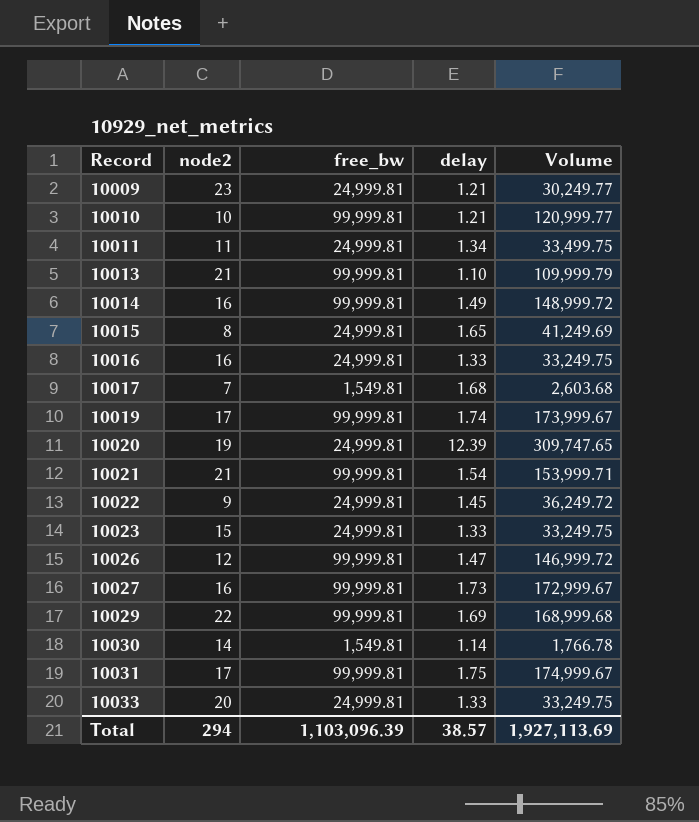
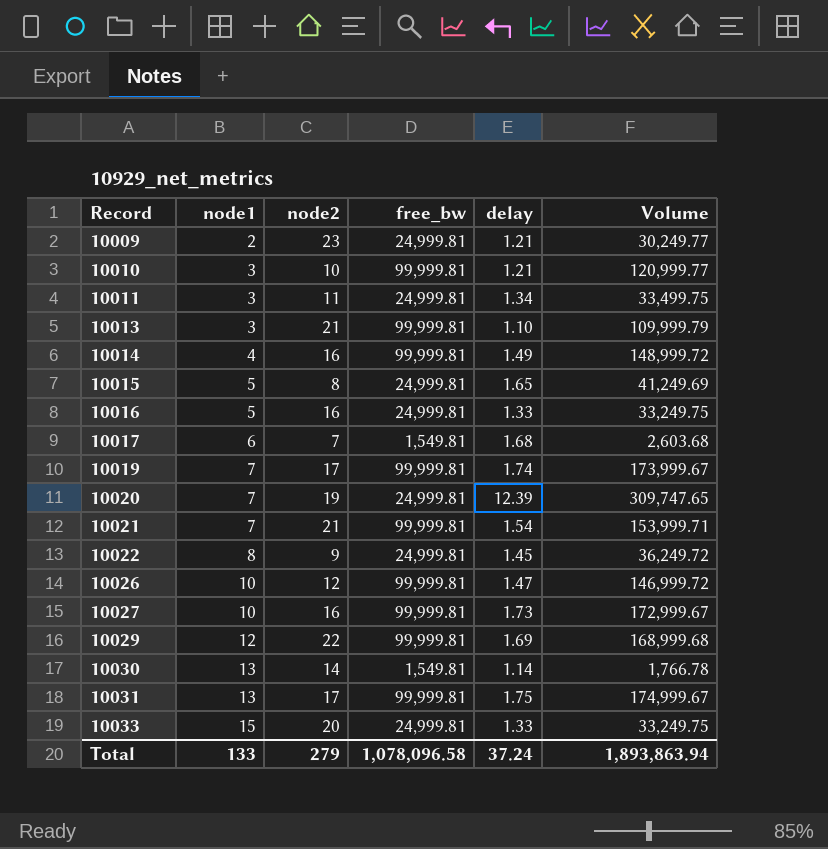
column node1 | position: none -> 2
row 10023: 15 | 24,999.81 | 1.33 | 33,249.75 -> none
Total | node2: 294 -> 279
Total | free_bw: 1,103,096.39 -> 1,078,096.58
Total | delay: 38.57 -> 37.24
Total | Volume: 1,927,113.69 -> 1,893,863.94

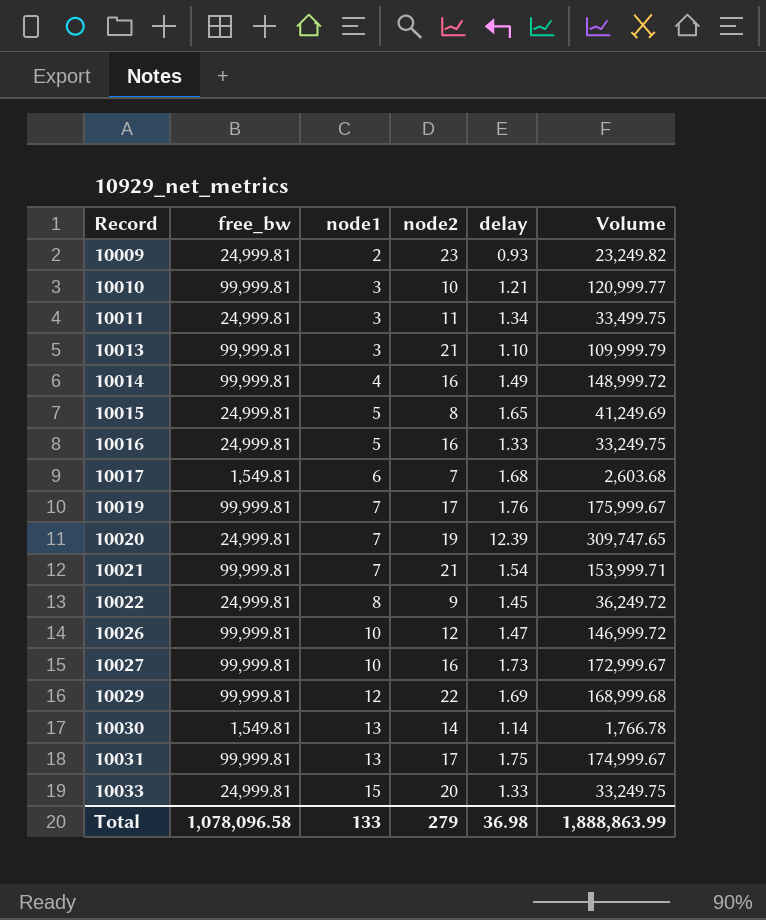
column free_bw | position: 4 -> 2
10009 | delay: 1.21 -> 0.93
10009 | Volume: 30,249.77 -> 23,249.82
10019 | delay: 1.74 -> 1.76
10019 | Volume: 173,999.67 -> 175,999.67
Total | delay: 37.24 -> 36.98
Total | Volume: 1,893,863.94 -> 1,888,863.99

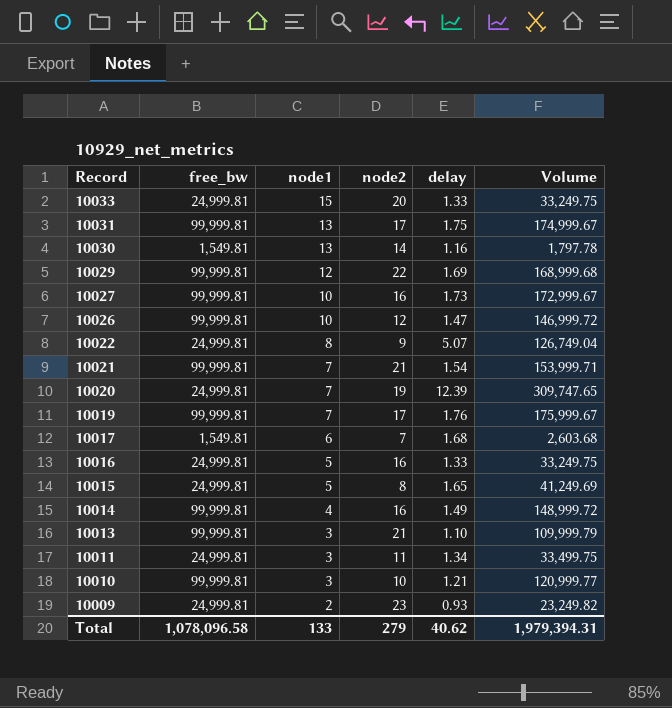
row order: Record ascending -> Record descending
10030 | delay: 1.14 -> 1.16
10030 | Volume: 1,766.78 -> 1,797.78
10022 | delay: 1.45 -> 5.07
10022 | Volume: 36,249.72 -> 126,749.04
Total | delay: 36.98 -> 40.62
Total | Volume: 1,888,863.99 -> 1,979,394.31

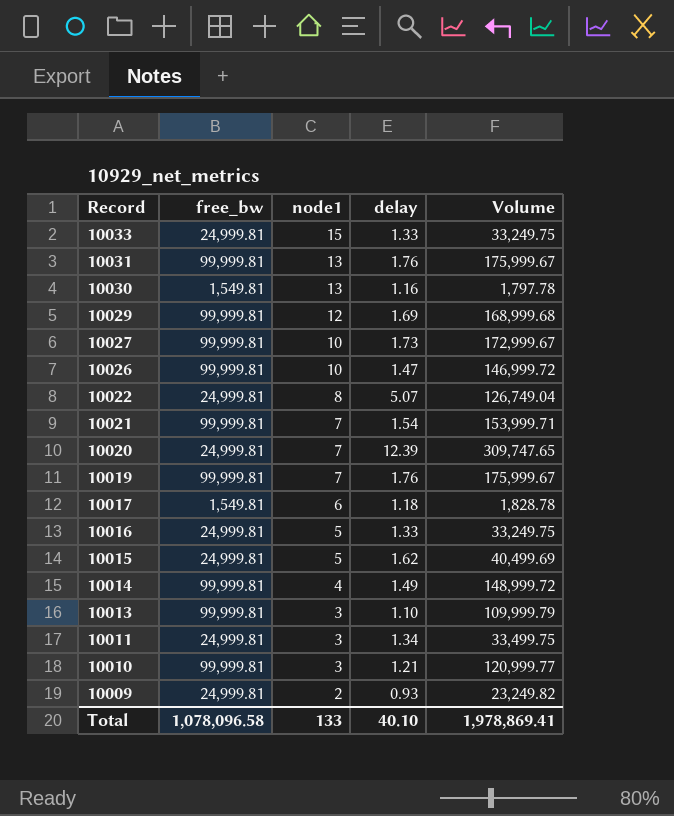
column node2 | position: 4 -> none
10031 | delay: 1.75 -> 1.76
10031 | Volume: 174,999.67 -> 175,999.67
10017 | delay: 1.68 -> 1.18
10017 | Volume: 2,603.68 -> 1,828.78
10015 | delay: 1.65 -> 1.62
10015 | Volume: 41,249.69 -> 40,499.69
Total | delay: 40.62 -> 40.10
Total | Volume: 1,979,394.31 -> 1,978,869.41

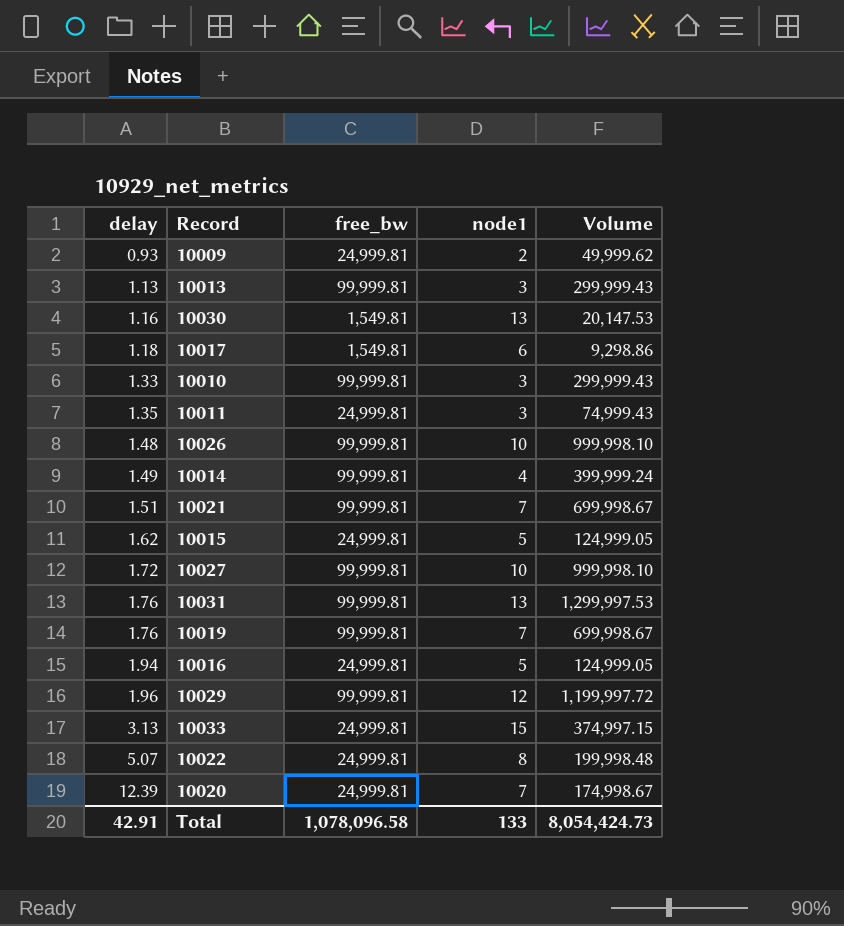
row order: Record descending -> delay ascending
column delay | position: 4 -> 1
column Volume | formula: [free_bw] * [delay] -> [free_bw] * [node1]
10013 | delay: 1.10 -> 1.13
10010 | delay: 1.21 -> 1.33
10011 | delay: 1.34 -> 1.35
10026 | delay: 1.47 -> 1.48
10021 | delay: 1.54 -> 1.51
10027 | delay: 1.73 -> 1.72
10016 | delay: 1.33 -> 1.94
10029 | delay: 1.69 -> 1.96
10033 | delay: 1.33 -> 3.13
Total | delay: 40.10 -> 42.91
Total | Volume: 1,978,869.41 -> 8,054,424.73

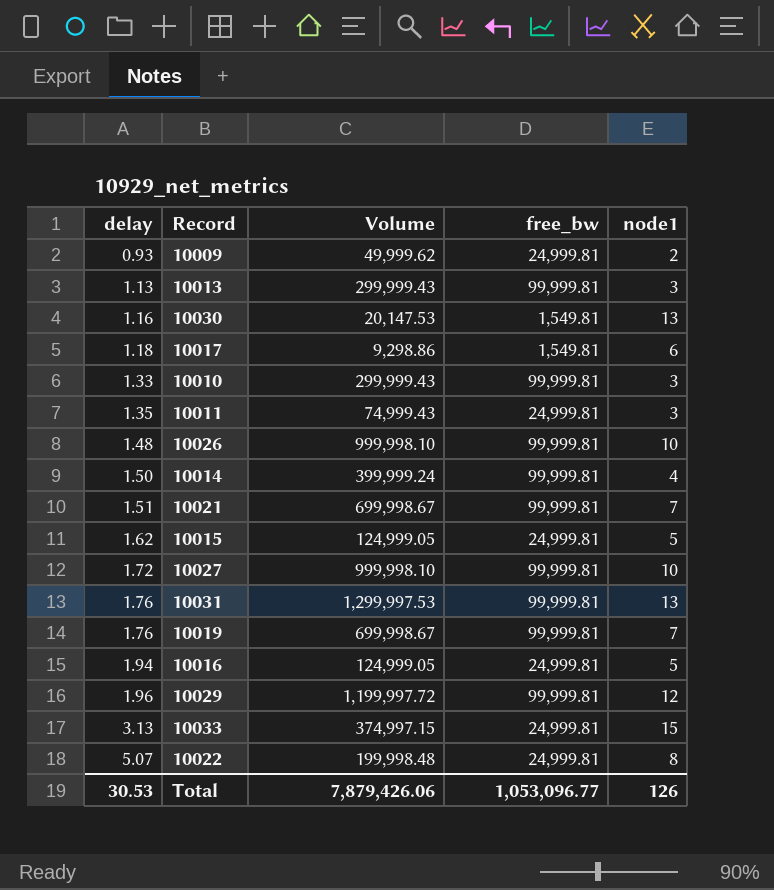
column Volume | position: 5 -> 3
row 10020: 12.39 | 24,999.81 | 7 | 174,998.67 -> none
10014 | delay: 1.49 -> 1.50
Total | delay: 42.91 -> 30.53
Total | Volume: 8,054,424.73 -> 7,879,426.06
Total | free_bw: 1,078,096.58 -> 1,053,096.77
Total | node1: 133 -> 126

